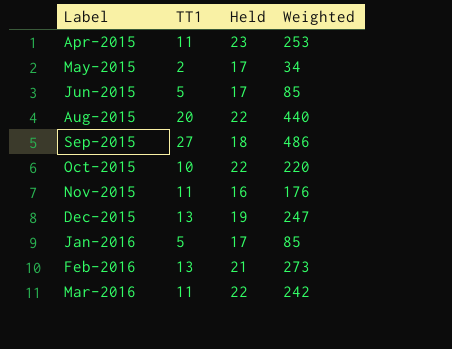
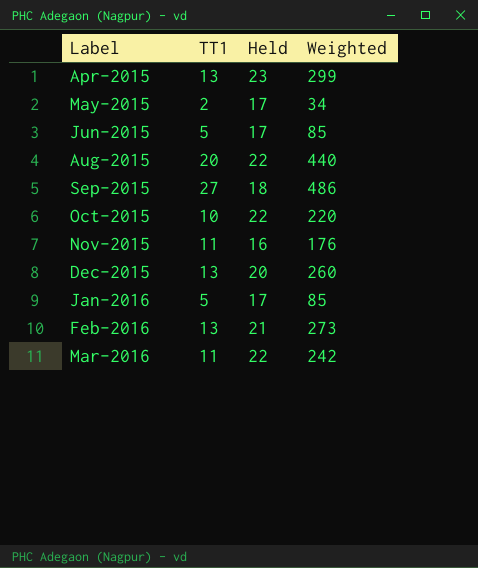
Apr-2015 | TT1: 11 -> 13
Apr-2015 | Weighted: 253 -> 299
Dec-2015 | Held: 19 -> 20
Dec-2015 | Weighted: 247 -> 260

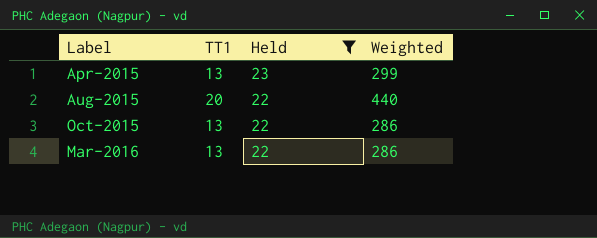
filter: none -> Held >= 22
Oct-2015 | TT1: 10 -> 13
Oct-2015 | Weighted: 220 -> 286
Mar-2016 | TT1: 11 -> 13
Mar-2016 | Weighted: 242 -> 286

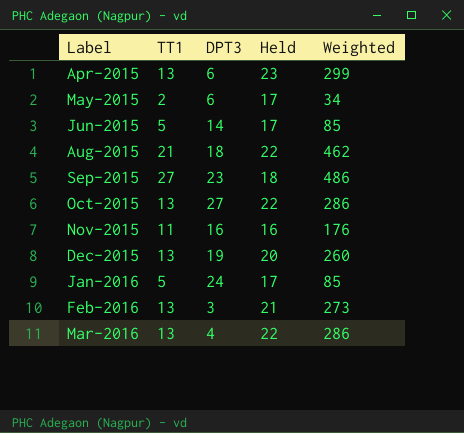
filter: Held >= 22 -> none
column DPT3 | position: none -> 3
Aug-2015 | TT1: 20 -> 21
Aug-2015 | Weighted: 440 -> 462

